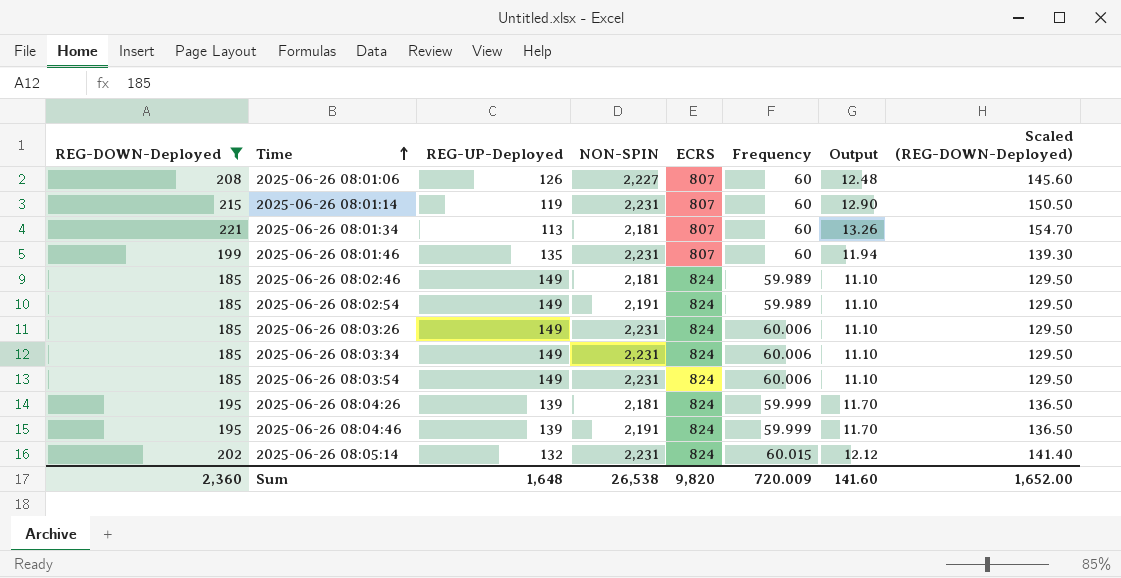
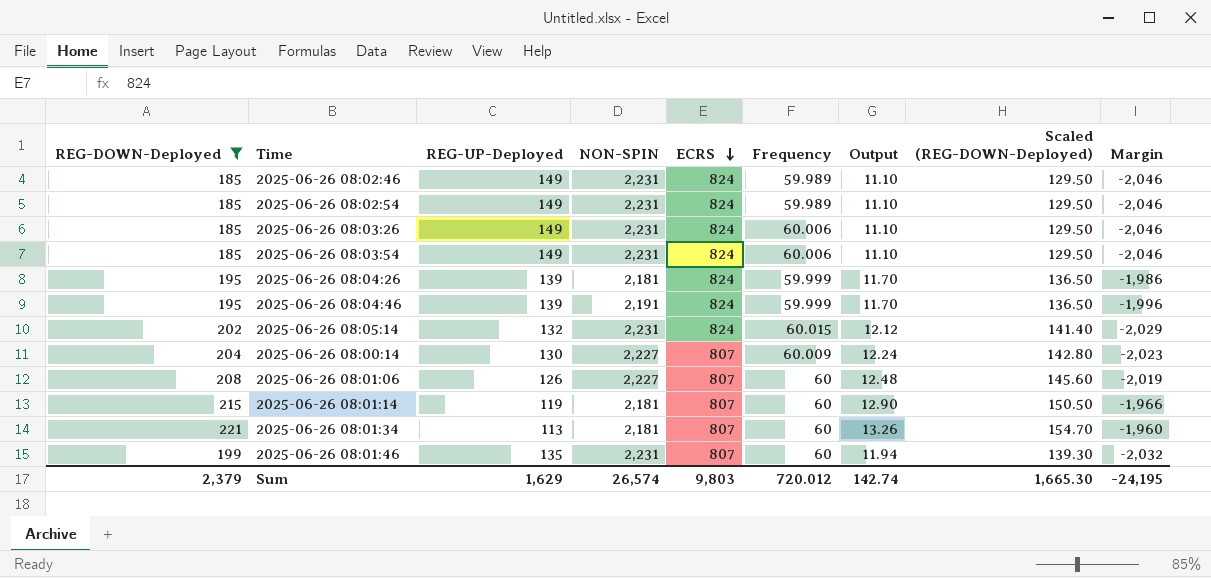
row order: Time ascending -> ECRS descending
column Margin | formula: none -> [REG-DOWN-Deployed] - [NON-SPIN]
row 2025-06-26 08:03:34: 185 | 149 | 2,231 | 824 | 60.006 | 11.10 | 129.50 -> none
2025-06-26 08:02:46 | NON-SPIN: 2,181 -> 2,231
2025-06-26 08:02:54 | NON-SPIN: 2,191 -> 2,231
row 2025-06-26 08:00:14: none -> 204 | 130 | 2,227 | 807 | 60.009 | 12.24 | 142.80 | -2,023
2025-06-26 08:01:14 | NON-SPIN: 2,231 -> 2,181
Sum | REG-DOWN-Deployed: 2,360 -> 2,379
Sum | REG-UP-Deployed: 1,648 -> 1,629
Sum | NON-SPIN: 26,538 -> 26,574
Sum | ECRS: 9,820 -> 9,803
Sum | Frequency: 720.009 -> 720.012
Sum | Output: 141.60 -> 142.74
Sum | Scaled (REG-DOWN-Deployed): 1,652.00 -> 1,665.30

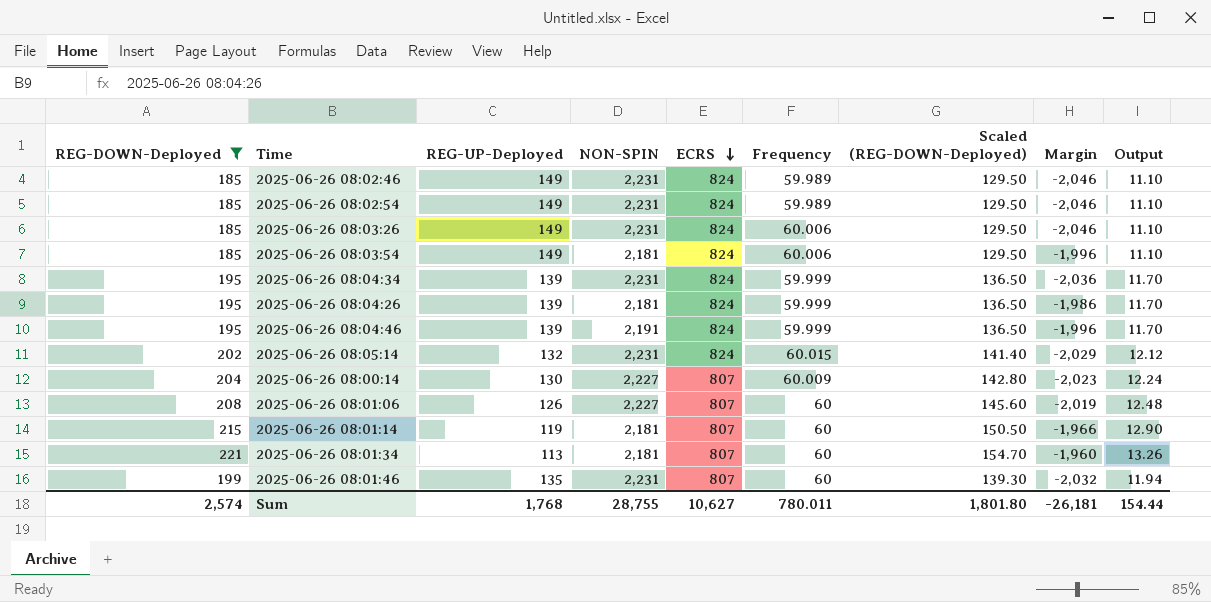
column Output | position: 7 -> 9
2025-06-26 08:03:54 | NON-SPIN: 2,231 -> 2,181
2025-06-26 08:03:54 | Margin: -2,046 -> -1,996
row 2025-06-26 08:04:34: none -> 195 | 139 | 2,231 | 824 | 59.999 | 136.50 | -2,036 | 11.70
Sum | REG-DOWN-Deployed: 2,379 -> 2,574
Sum | REG-UP-Deployed: 1,629 -> 1,768
Sum | NON-SPIN: 26,574 -> 28,755
Sum | ECRS: 9,803 -> 10,627
Sum | Frequency: 720.012 -> 780.011
Sum | Scaled (REG-DOWN-Deployed): 1,665.30 -> 1,801.80
Sum | Margin: -24,195 -> -26,181
Sum | Output: 142.74 -> 154.44

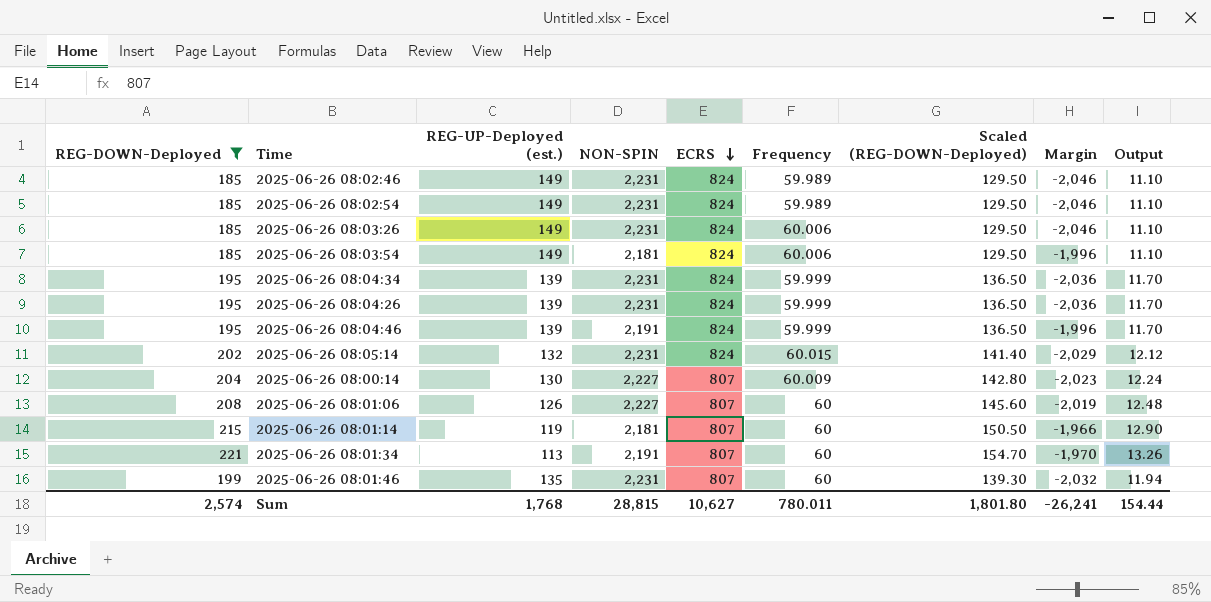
column name: REG-UP-Deployed -> REG-UP-Deployed (est.)
2025-06-26 08:04:26 | NON-SPIN: 2,181 -> 2,231
2025-06-26 08:04:26 | Margin: -1,986 -> -2,036
2025-06-26 08:01:34 | NON-SPIN: 2,181 -> 2,191
2025-06-26 08:01:34 | Margin: -1,960 -> -1,970
Sum | NON-SPIN: 28,755 -> 28,815
Sum | Margin: -26,181 -> -26,241

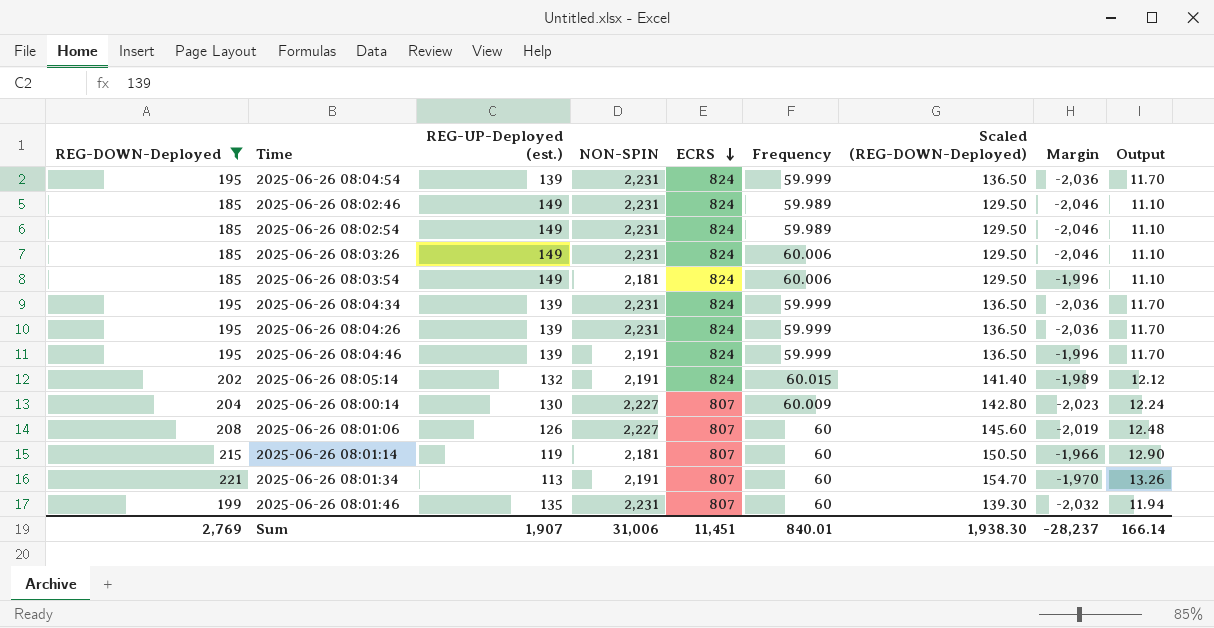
row 2025-06-26 08:04:54: none -> 195 | 139 | 2,231 | 824 | 59.999 | 136.50 | -2,036 | 11.70
2025-06-26 08:05:14 | NON-SPIN: 2,231 -> 2,191
2025-06-26 08:05:14 | Margin: -2,029 -> -1,989
Sum | REG-DOWN-Deployed: 2,574 -> 2,769
Sum | REG-UP-Deployed (est.): 1,768 -> 1,907
Sum | NON-SPIN: 28,815 -> 31,006
Sum | ECRS: 10,627 -> 11,451
Sum | Frequency: 780.011 -> 840.01
Sum | Scaled (REG-DOWN-Deployed): 1,801.80 -> 1,938.30
Sum | Margin: -26,241 -> -28,237
Sum | Output: 154.44 -> 166.14

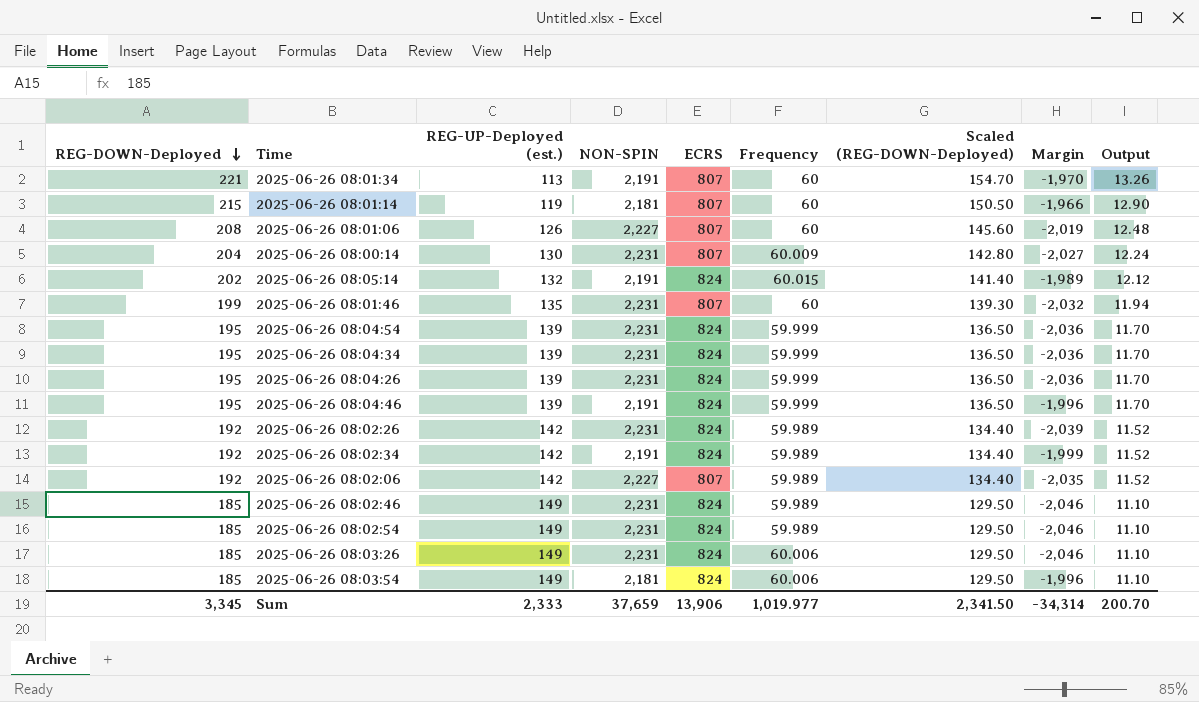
filter: REG-DOWN-Deployed != 192 -> none
row order: ECRS descending -> REG-DOWN-Deployed descending
2025-06-26 08:00:14 | NON-SPIN: 2,227 -> 2,231
2025-06-26 08:00:14 | Margin: -2,023 -> -2,027
Sum | REG-DOWN-Deployed: 2,769 -> 3,345
Sum | REG-UP-Deployed (est.): 1,907 -> 2,333
Sum | NON-SPIN: 31,006 -> 37,659
Sum | ECRS: 11,451 -> 13,906
Sum | Frequency: 840.01 -> 1,019.977
Sum | Scaled (REG-DOWN-Deployed): 1,938.30 -> 2,341.50
Sum | Margin: -28,237 -> -34,314
Sum | Output: 166.14 -> 200.70

